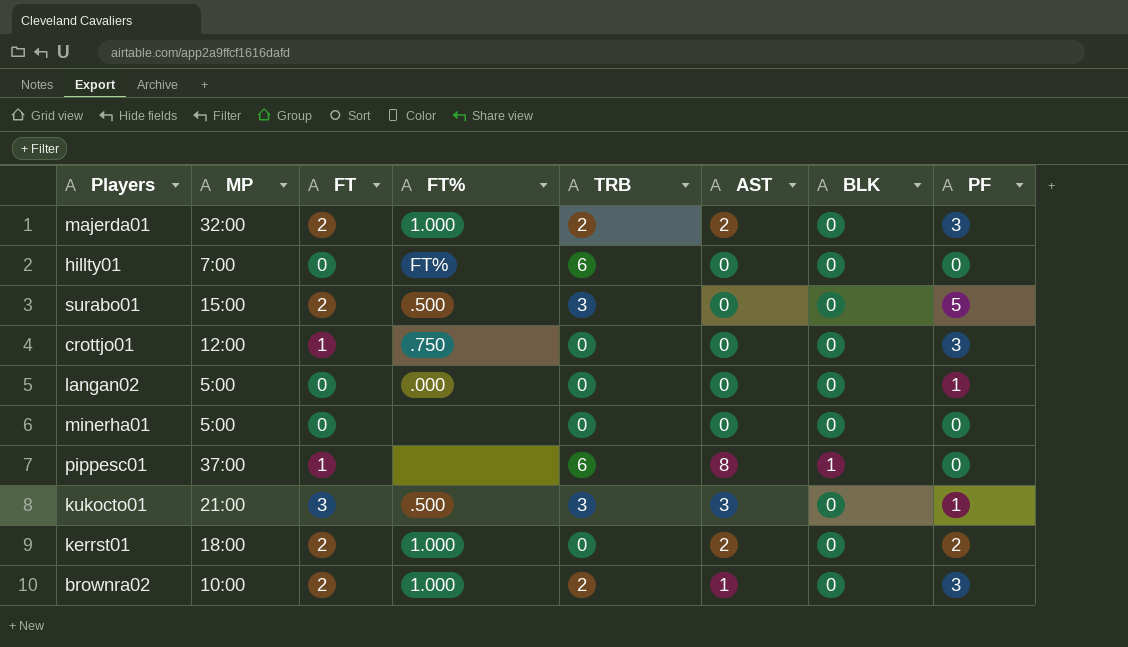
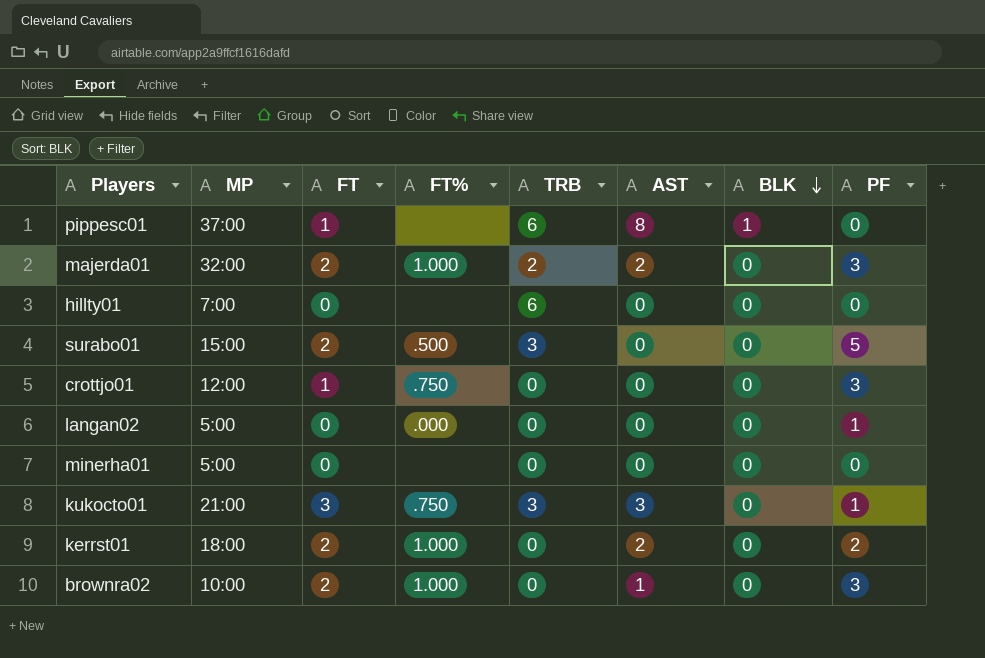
row order: none -> BLK descending
hillty01 | FT%: FT% -> none
kukocto01 | FT%: .500 -> .750
brownra02 | TRB: 2 -> 0

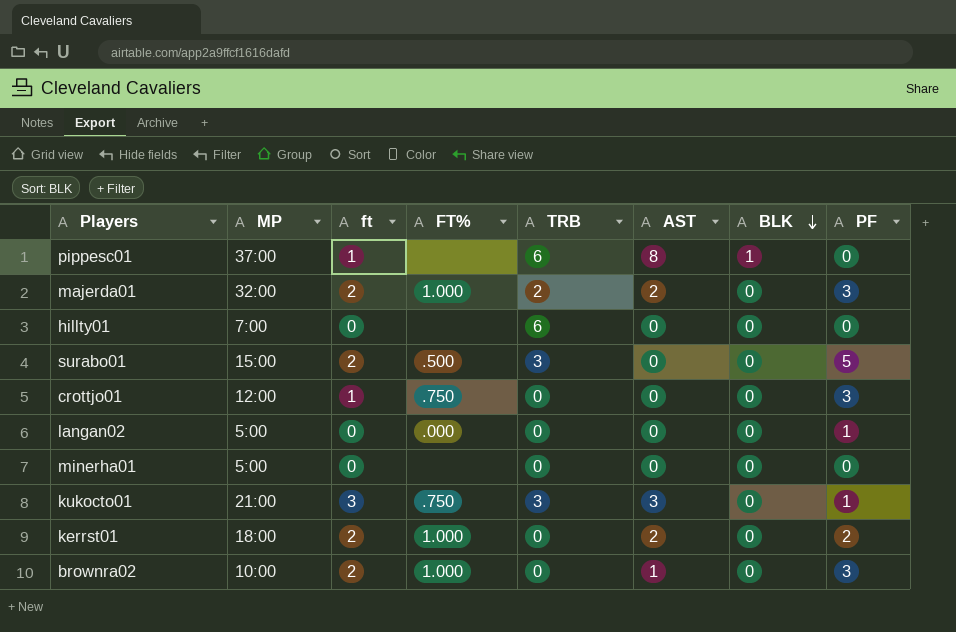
column name: FT -> ft

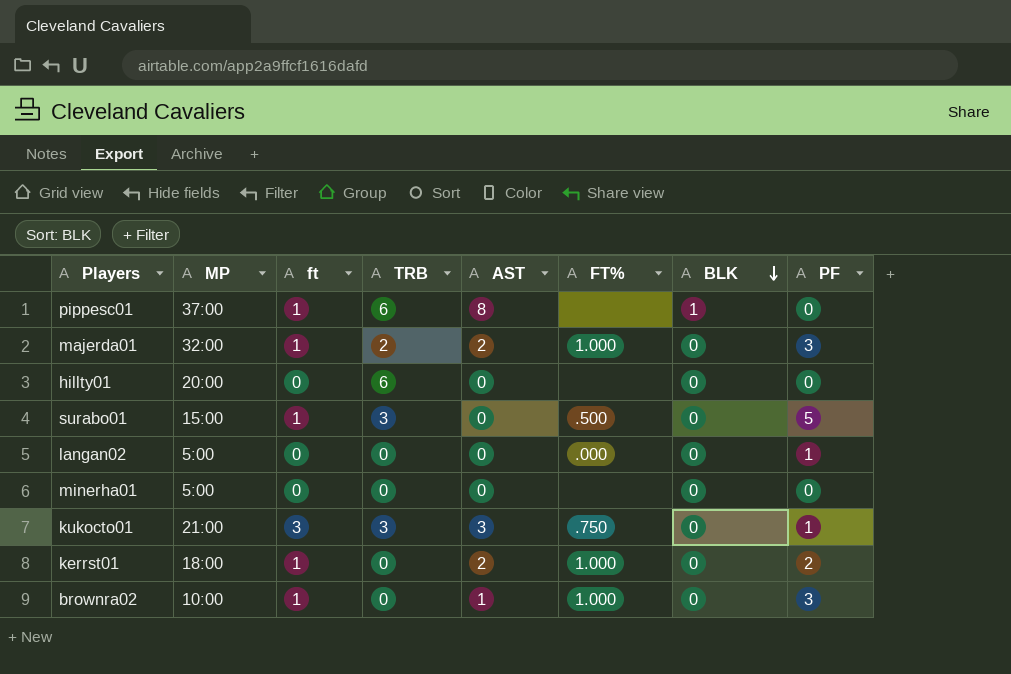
column FT% | position: 4 -> 6
row crottjo01: 12:00 | 1 | .750 | 0 | 0 | 0 | 3 -> none
majerda01 | ft: 2 -> 1
hillty01 | MP: 7:00 -> 20:00
surabo01 | ft: 2 -> 1
kerrst01 | ft: 2 -> 1
brownra02 | ft: 2 -> 1

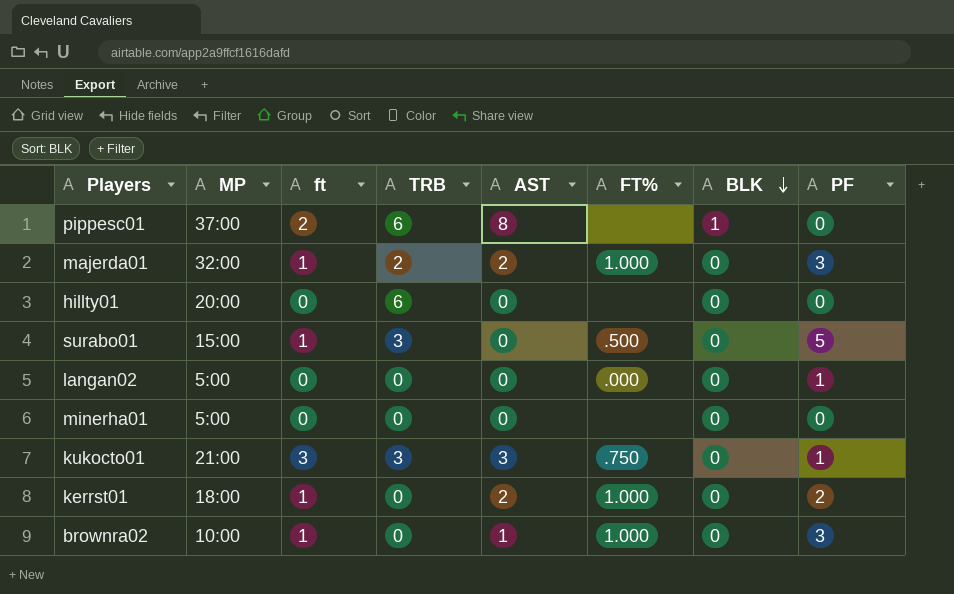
pippesc01 | ft: 1 -> 2

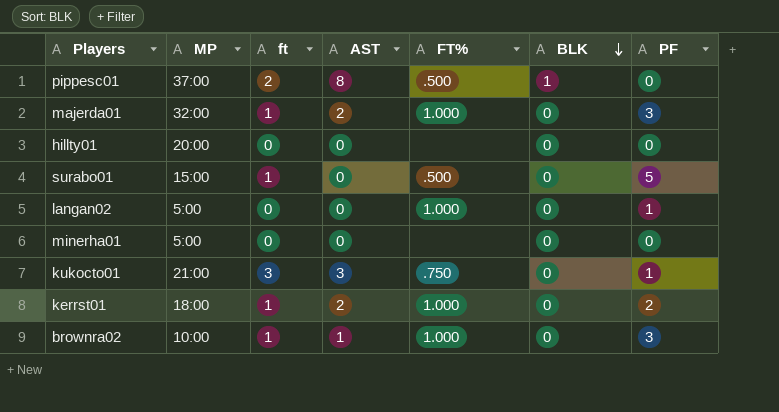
column TRB | position: 4 -> none
pippesc01 | FT%: none -> .500
langan02 | FT%: .000 -> 1.000

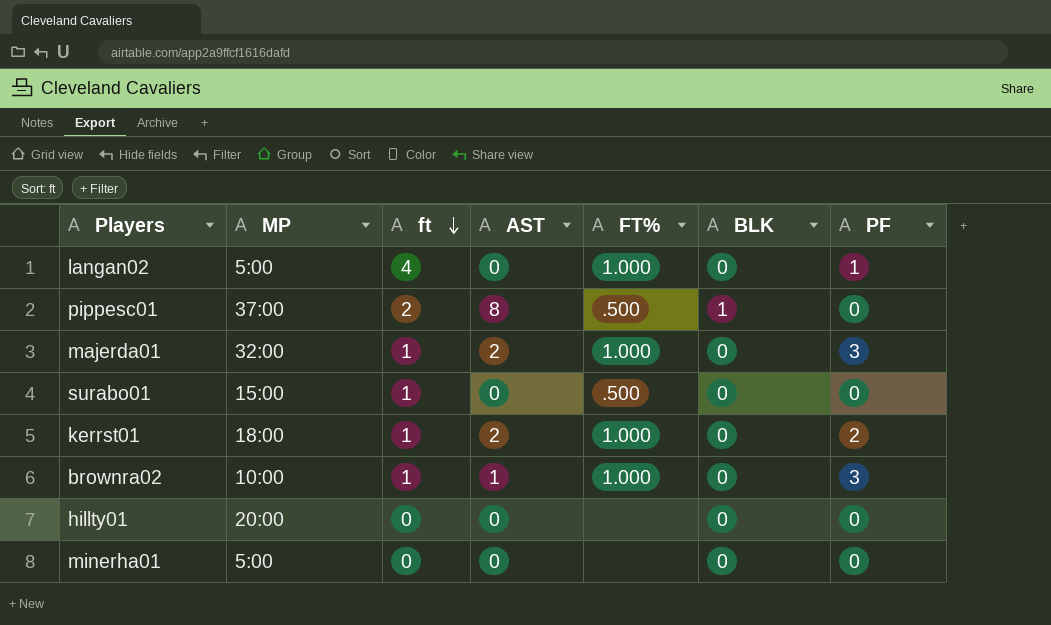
row order: BLK descending -> ft descending
row kukocto01: 21:00 | 3 | 3 | .750 | 0 | 1 -> none
langan02 | ft: 0 -> 4
surabo01 | PF: 5 -> 0

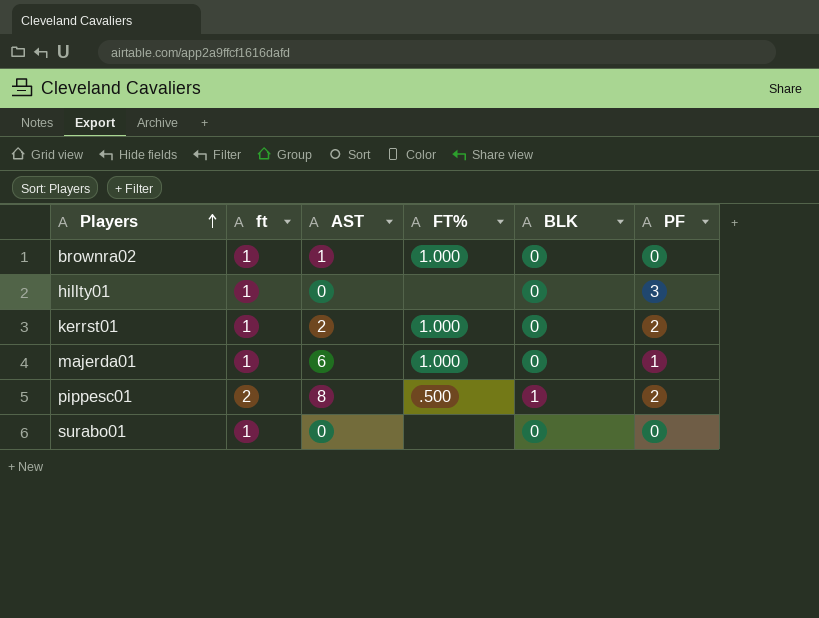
row order: ft descending -> Players ascending
column MP | position: 2 -> none
row langan02: 5:00 | 4 | 0 | 1.000 | 0 | 1 -> none
row minerha01: 5:00 | 0 | 0 | none | 0 | 0 -> none
brownra02 | PF: 3 -> 0
hillty01 | ft: 0 -> 1
hillty01 | PF: 0 -> 3
majerda01 | AST: 2 -> 6
majerda01 | PF: 3 -> 1
pippesc01 | PF: 0 -> 2
surabo01 | FT%: .500 -> none

